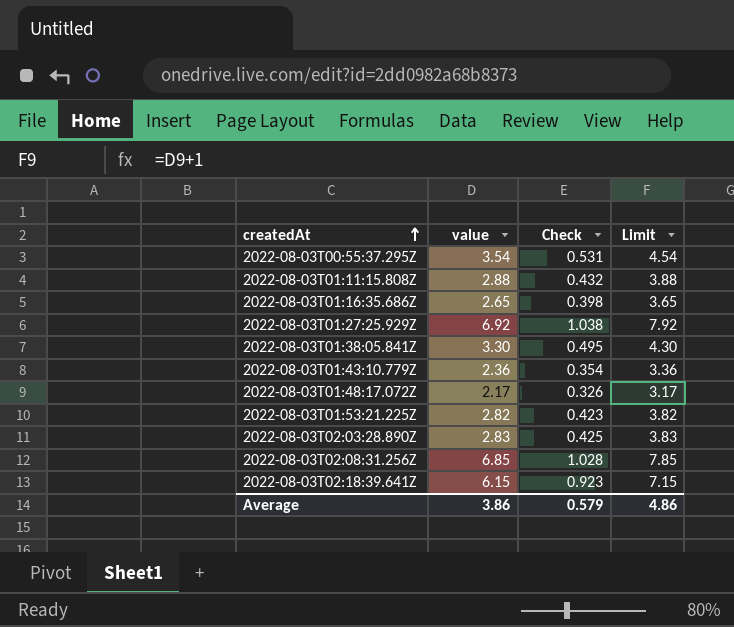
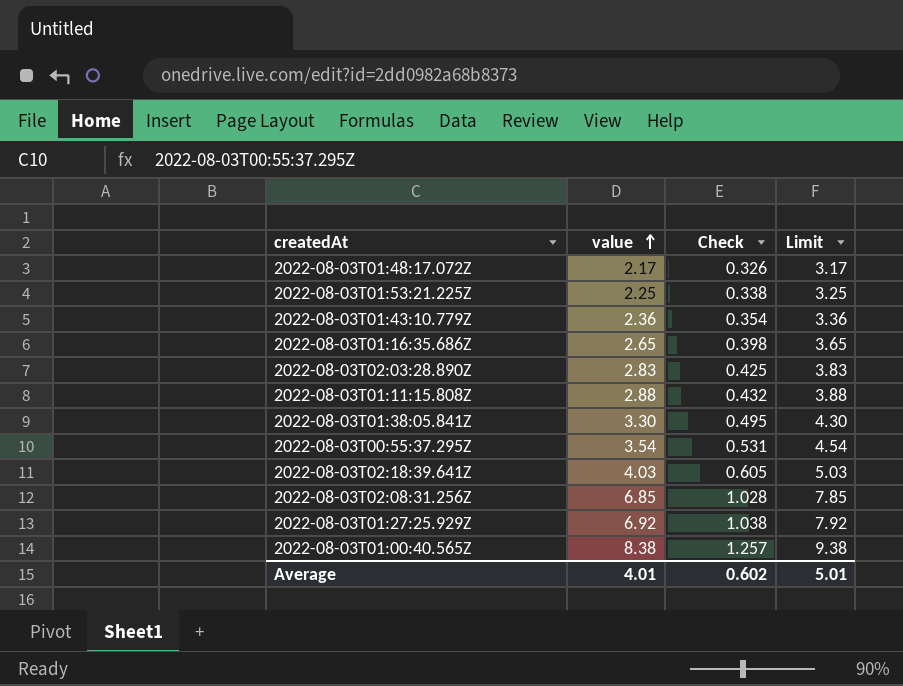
row order: createdAt ascending -> value ascending
2022-08-03T01:53:21.225Z | value: 2.82 -> 2.25
2022-08-03T01:53:21.225Z | Check: 0.423 -> 0.338
2022-08-03T01:53:21.225Z | Limit: 3.82 -> 3.25
2022-08-03T02:18:39.641Z | value: 6.15 -> 4.03
2022-08-03T02:18:39.641Z | Check: 0.923 -> 0.605
2022-08-03T02:18:39.641Z | Limit: 7.15 -> 5.03
row 2022-08-03T01:00:40.565Z: none -> 8.38 | 1.257 | 9.38
Average | value: 3.86 -> 4.01
Average | Check: 0.579 -> 0.602
Average | Limit: 4.86 -> 5.01

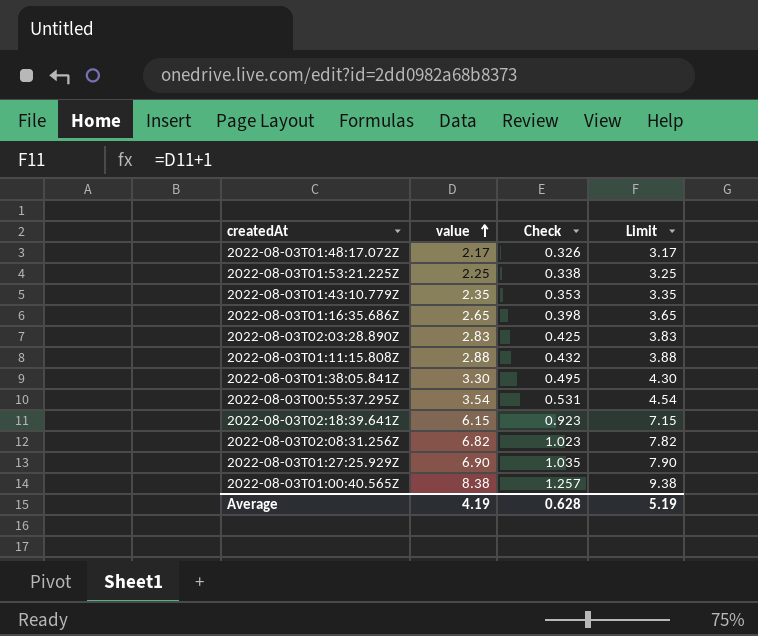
2022-08-03T01:43:10.779Z | value: 2.36 -> 2.35
2022-08-03T01:43:10.779Z | Check: 0.354 -> 0.353
2022-08-03T01:43:10.779Z | Limit: 3.36 -> 3.35
2022-08-03T02:18:39.641Z | value: 4.03 -> 6.15
2022-08-03T02:18:39.641Z | Check: 0.605 -> 0.923
2022-08-03T02:18:39.641Z | Limit: 5.03 -> 7.15
2022-08-03T02:08:31.256Z | value: 6.85 -> 6.82
2022-08-03T02:08:31.256Z | Check: 1.028 -> 1.023
2022-08-03T02:08:31.256Z | Limit: 7.85 -> 7.82
2022-08-03T01:27:25.929Z | value: 6.92 -> 6.90
2022-08-03T01:27:25.929Z | Check: 1.038 -> 1.035
2022-08-03T01:27:25.929Z | Limit: 7.92 -> 7.90
Average | value: 4.01 -> 4.19
Average | Check: 0.602 -> 0.628
Average | Limit: 5.01 -> 5.19

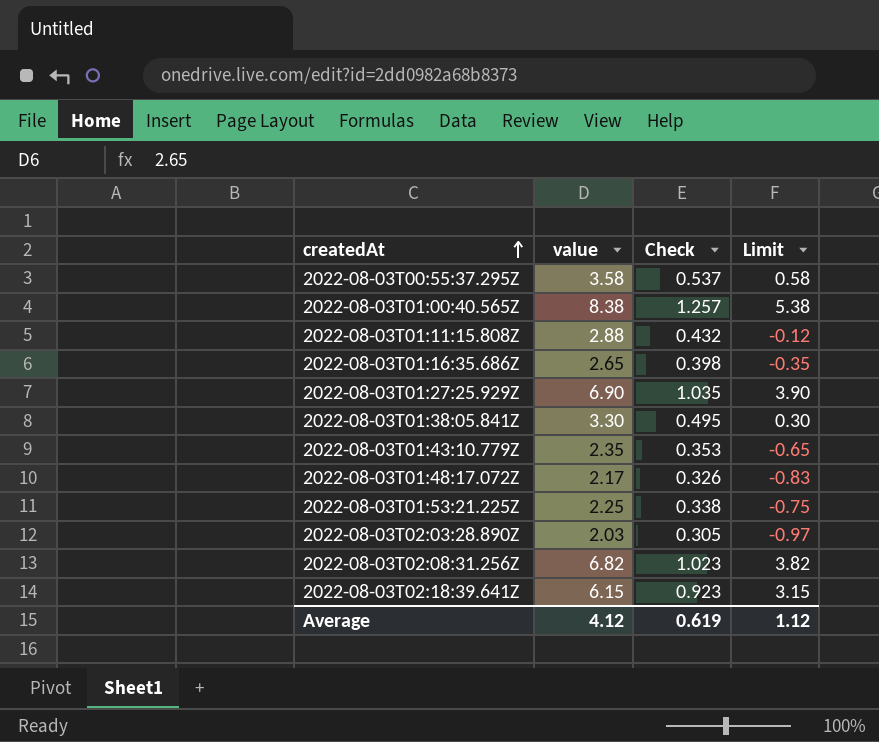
row order: value ascending -> createdAt ascending
column Limit | formula: [value] + 1 -> [value] - 3
2022-08-03T00:55:37.295Z | value: 3.54 -> 3.58
2022-08-03T00:55:37.295Z | Check: 0.531 -> 0.537
2022-08-03T02:03:28.890Z | value: 2.83 -> 2.03
2022-08-03T02:03:28.890Z | Check: 0.425 -> 0.305
Average | value: 4.19 -> 4.12
Average | Check: 0.628 -> 0.619
Average | Limit: 5.19 -> 1.12

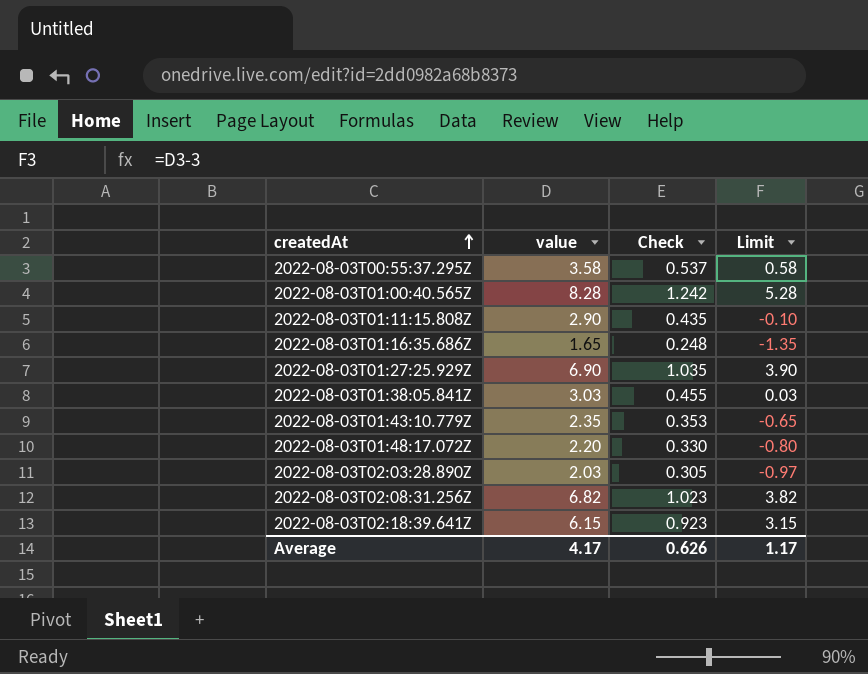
row 2022-08-03T01:53:21.225Z: 2.25 | 0.338 | -0.75 -> none
2022-08-03T01:00:40.565Z | value: 8.38 -> 8.28
2022-08-03T01:00:40.565Z | Check: 1.257 -> 1.242
2022-08-03T01:00:40.565Z | Limit: 5.38 -> 5.28
2022-08-03T01:11:15.808Z | value: 2.88 -> 2.90
2022-08-03T01:11:15.808Z | Check: 0.432 -> 0.435
2022-08-03T01:11:15.808Z | Limit: -0.12 -> -0.10
2022-08-03T01:16:35.686Z | value: 2.65 -> 1.65
2022-08-03T01:16:35.686Z | Check: 0.398 -> 0.248
2022-08-03T01:16:35.686Z | Limit: -0.35 -> -1.35
2022-08-03T01:38:05.841Z | value: 3.30 -> 3.03
2022-08-03T01:38:05.841Z | Check: 0.495 -> 0.455
2022-08-03T01:38:05.841Z | Limit: 0.30 -> 0.03
2022-08-03T01:48:17.072Z | value: 2.17 -> 2.20
2022-08-03T01:48:17.072Z | Check: 0.326 -> 0.330
2022-08-03T01:48:17.072Z | Limit: -0.83 -> -0.80
Average | value: 4.12 -> 4.17
Average | Check: 0.619 -> 0.626
Average | Limit: 1.12 -> 1.17

